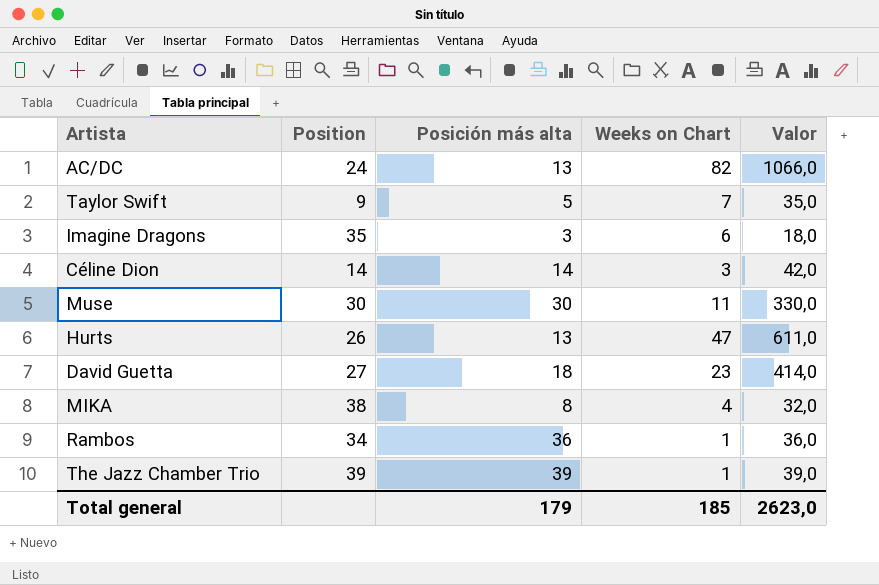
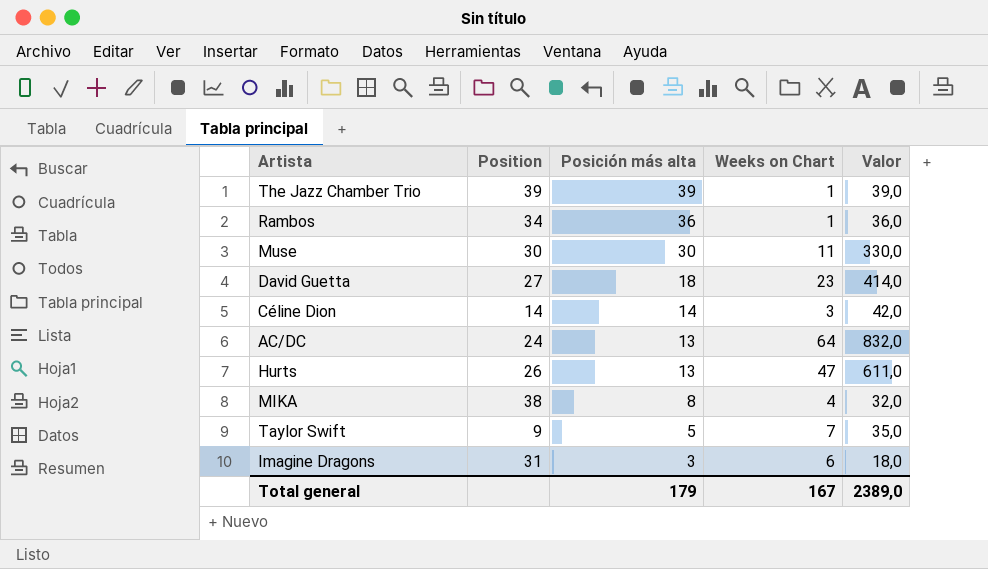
row order: none -> Posición más alta descending
AC/DC | Weeks on Chart: 82 -> 64
AC/DC | Valor: 1066,0 -> 832,0
Imagine Dragons | Position: 35 -> 31
Total general | Weeks on Chart: 185 -> 167
Total general | Valor: 2623,0 -> 2389,0

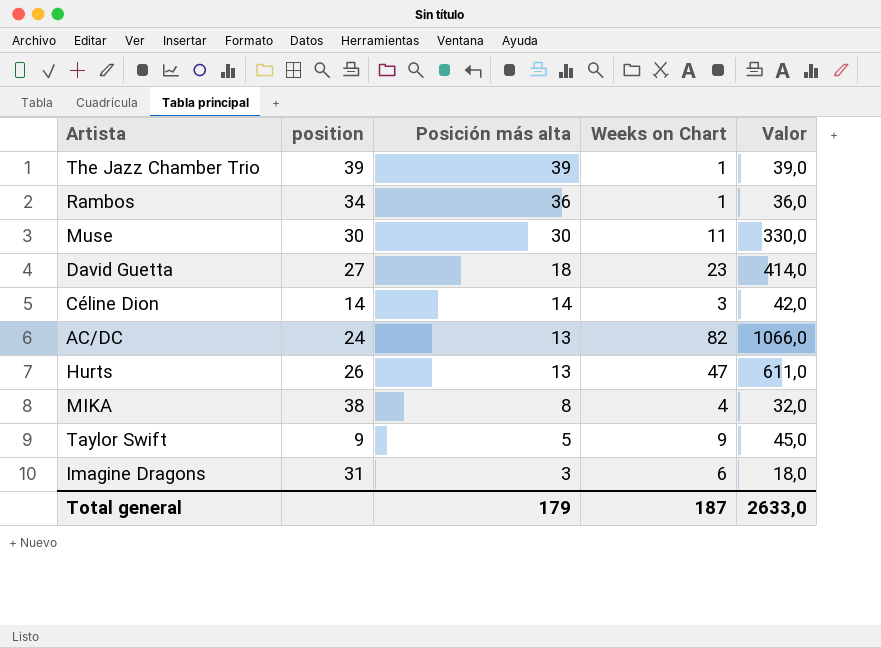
column name: Position -> position
AC/DC | Weeks on Chart: 64 -> 82
AC/DC | Valor: 832,0 -> 1066,0
Taylor Swift | Weeks on Chart: 7 -> 9
Taylor Swift | Valor: 35,0 -> 45,0
Total general | Weeks on Chart: 167 -> 187
Total general | Valor: 2389,0 -> 2633,0

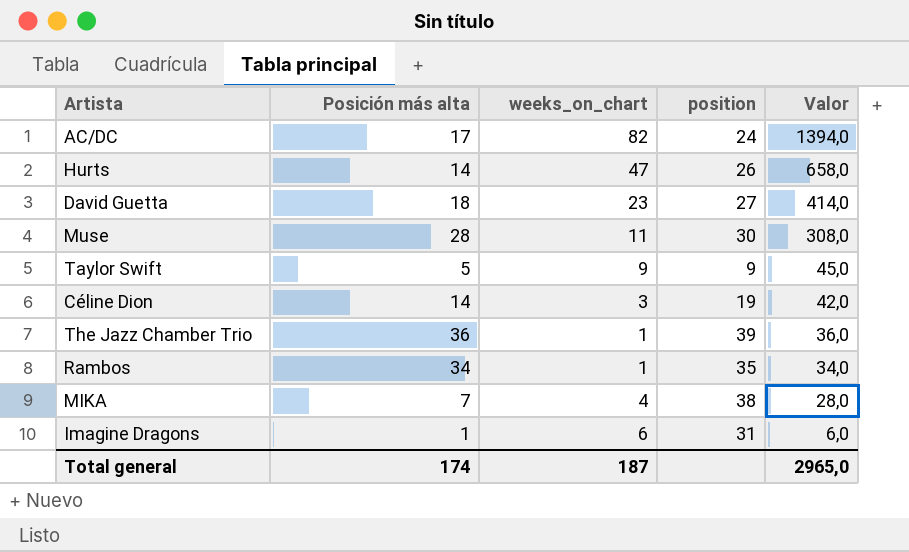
row order: Posición más alta descending -> Valor descending
column name: Weeks on Chart -> weeks_on_chart
column position | position: 2 -> 4
AC/DC | Posición más alta: 13 -> 17
AC/DC | Valor: 1066,0 -> 1394,0
Hurts | Posición más alta: 13 -> 14
Hurts | Valor: 611,0 -> 658,0
Muse | Posición más alta: 30 -> 28
Muse | Valor: 330,0 -> 308,0
Céline Dion | position: 14 -> 19
The Jazz Chamber Trio | Posición más alta: 39 -> 36
The Jazz Chamber Trio | Valor: 39,0 -> 36,0
Rambos | Posición más alta: 36 -> 34
Rambos | position: 34 -> 35
Rambos | Valor: 36,0 -> 34,0
MIKA | Posición más alta: 8 -> 7
MIKA | Valor: 32,0 -> 28,0
Imagine Dragons | Posición más alta: 3 -> 1
Imagine Dragons | Valor: 18,0 -> 6,0
Total general | Posición más alta: 179 -> 174
Total general | Valor: 2633,0 -> 2965,0

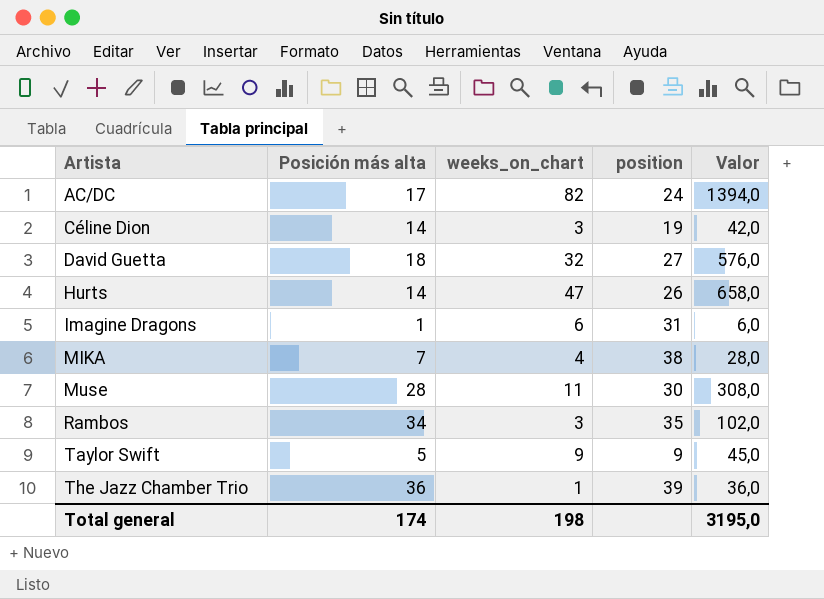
row order: Valor descending -> Artista ascending
David Guetta | weeks_on_chart: 23 -> 32
David Guetta | Valor: 414,0 -> 576,0
Rambos | weeks_on_chart: 1 -> 3
Rambos | Valor: 34,0 -> 102,0
Total general | weeks_on_chart: 187 -> 198
Total general | Valor: 2965,0 -> 3195,0

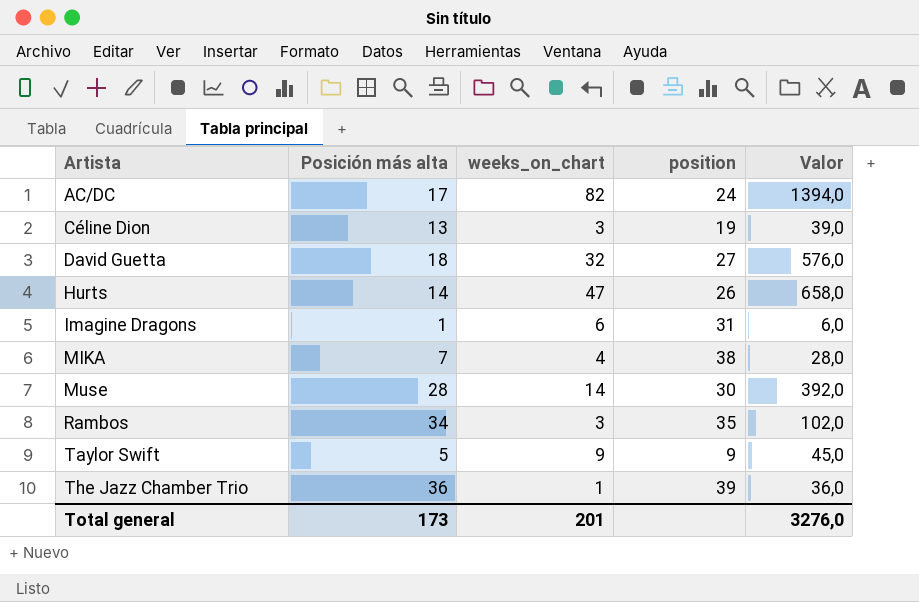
Céline Dion | Posición más alta: 14 -> 13
Céline Dion | Valor: 42,0 -> 39,0
Muse | weeks_on_chart: 11 -> 14
Muse | Valor: 308,0 -> 392,0
Total general | Posición más alta: 174 -> 173
Total general | weeks_on_chart: 198 -> 201
Total general | Valor: 3195,0 -> 3276,0

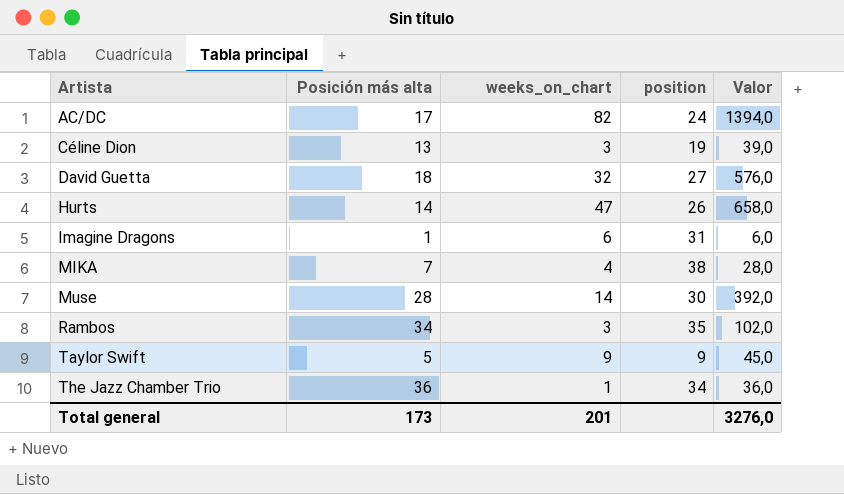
The Jazz Chamber Trio | position: 39 -> 34

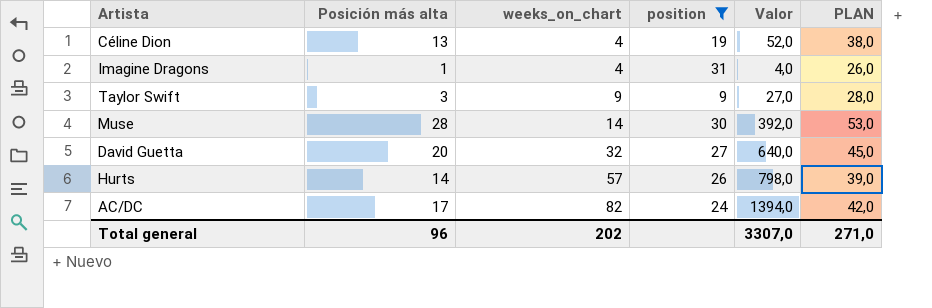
filter: none -> position <= 31
row order: Artista ascending -> weeks_on_chart ascending
column PLAN | formula: none -> [Posición más alta] + 25
Céline Dion | weeks_on_chart: 3 -> 4
Céline Dion | Valor: 39,0 -> 52,0
Imagine Dragons | weeks_on_chart: 6 -> 4
Imagine Dragons | Valor: 6,0 -> 4,0
Taylor Swift | Posición más alta: 5 -> 3
Taylor Swift | Valor: 45,0 -> 27,0
David Guetta | Posición más alta: 18 -> 20
David Guetta | Valor: 576,0 -> 640,0
Hurts | weeks_on_chart: 47 -> 57
Hurts | Valor: 658,0 -> 798,0
Total general | Posición más alta: 173 -> 96
Total general | weeks_on_chart: 201 -> 202
Total general | Valor: 3276,0 -> 3307,0

